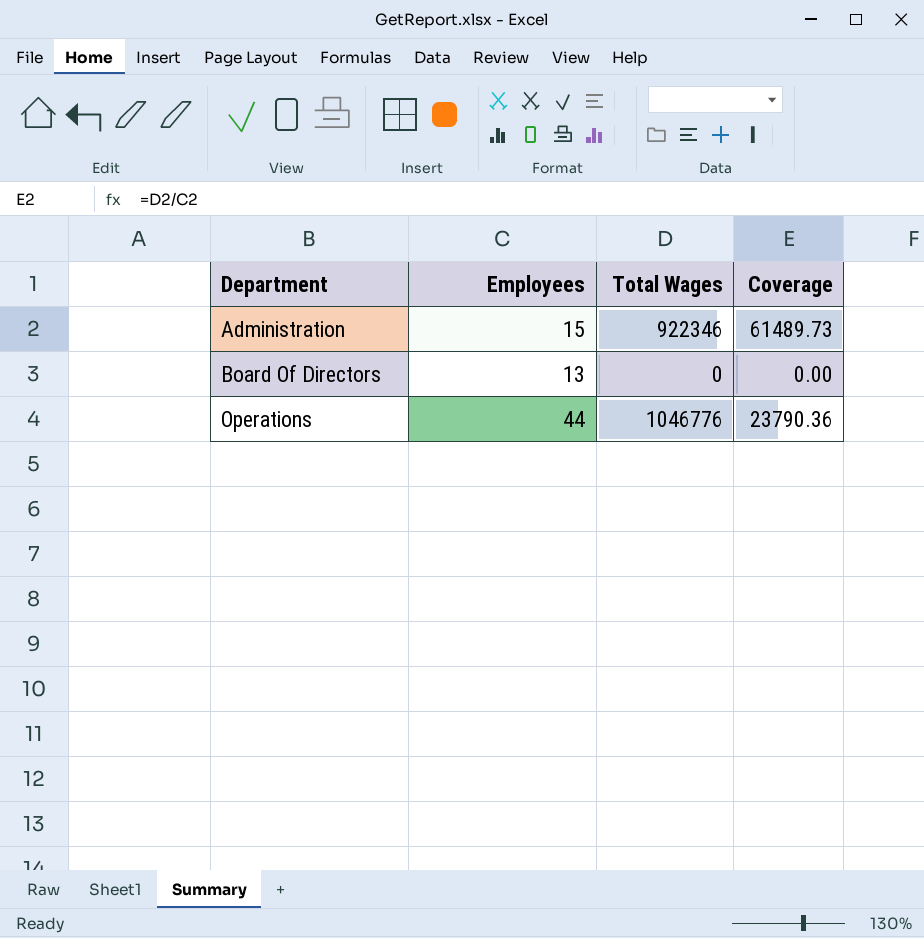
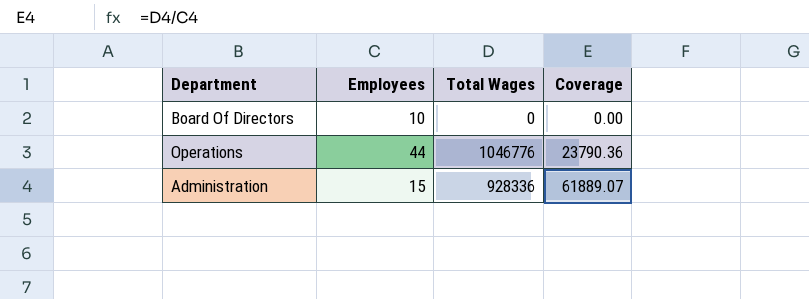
row order: Department ascending -> Coverage ascending
Board Of Directors | Employees: 13 -> 10
Administration | Total Wages: 922346 -> 928336
Administration | Coverage: 61489.73 -> 61889.07

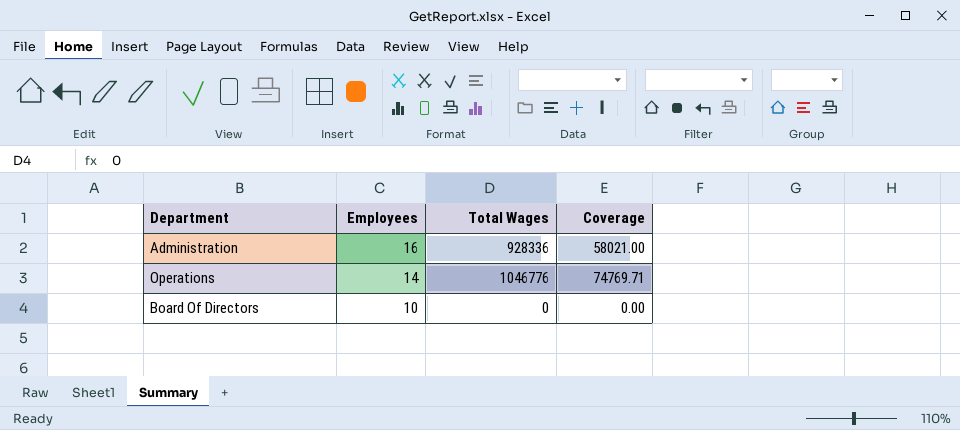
row order: Coverage ascending -> Employees descending
Administration | Employees: 15 -> 16
Administration | Coverage: 61889.07 -> 58021.00
Operations | Employees: 44 -> 14
Operations | Coverage: 23790.36 -> 74769.71

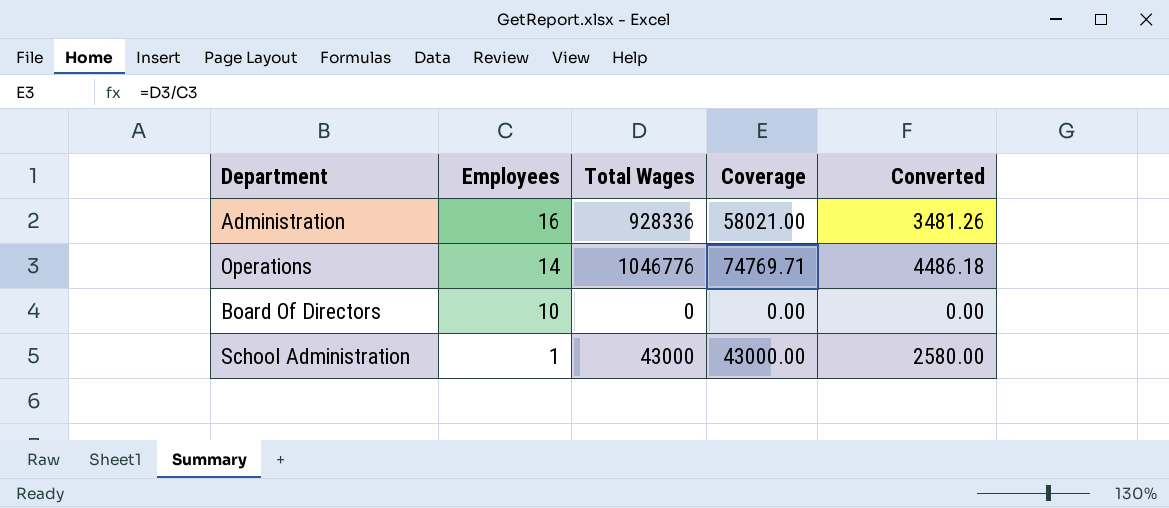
column Converted | formula: none -> [Coverage] * 0.06
row School Administration: none -> 1 | 43000 | 43000.00 | 2580.00

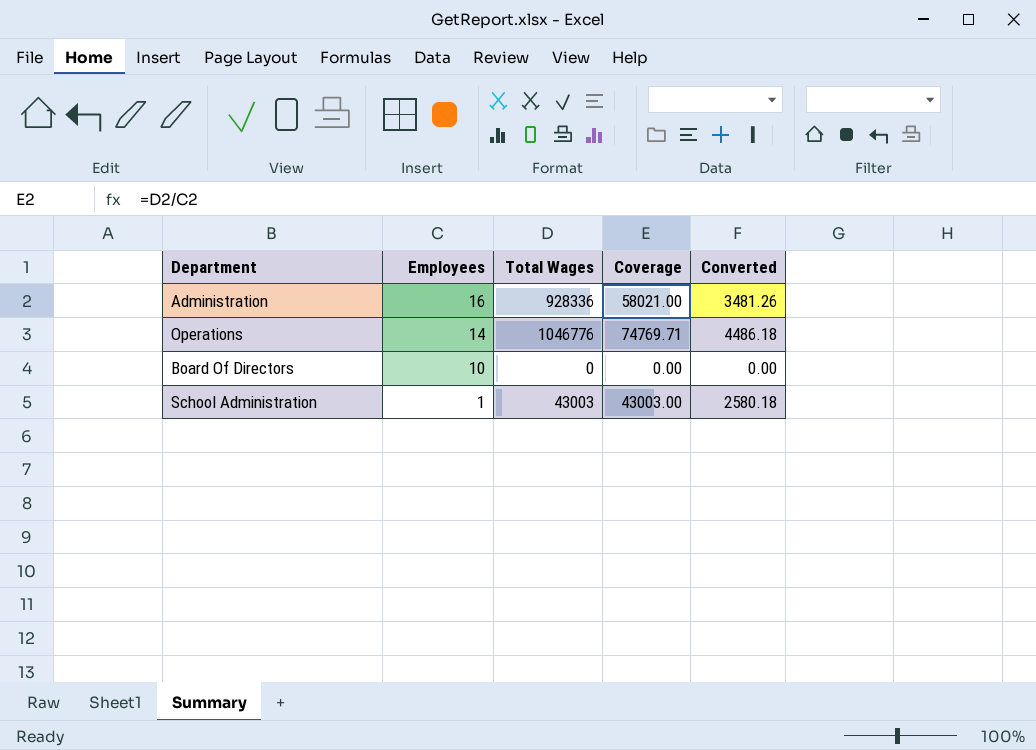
School Administration | Total Wages: 43000 -> 43003
School Administration | Coverage: 43000.00 -> 43003.00
School Administration | Converted: 2580.00 -> 2580.18

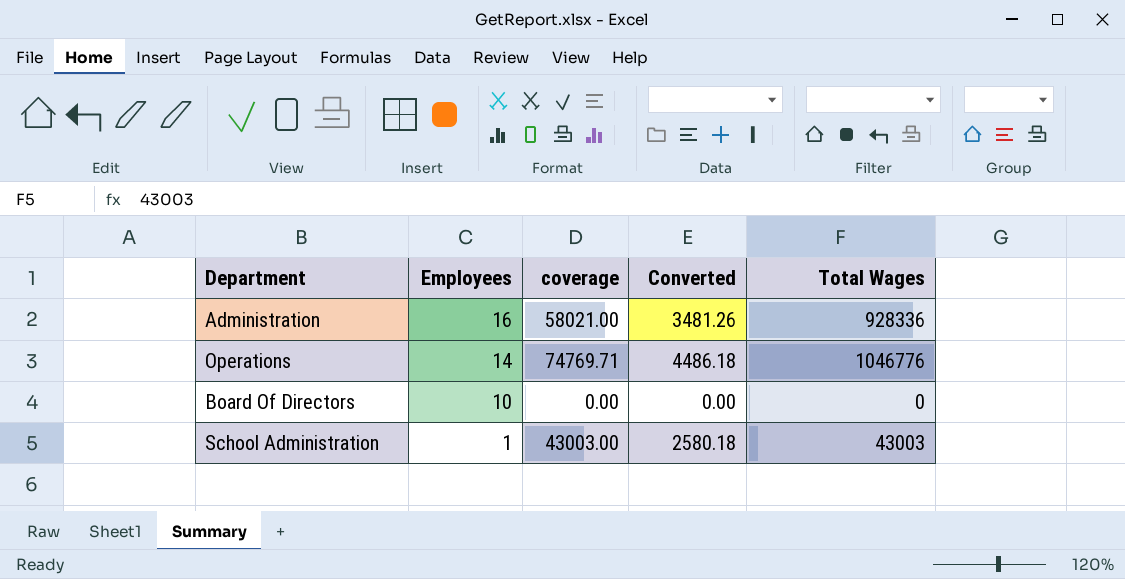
column name: Coverage -> coverage
column Total Wages | position: 3 -> 5

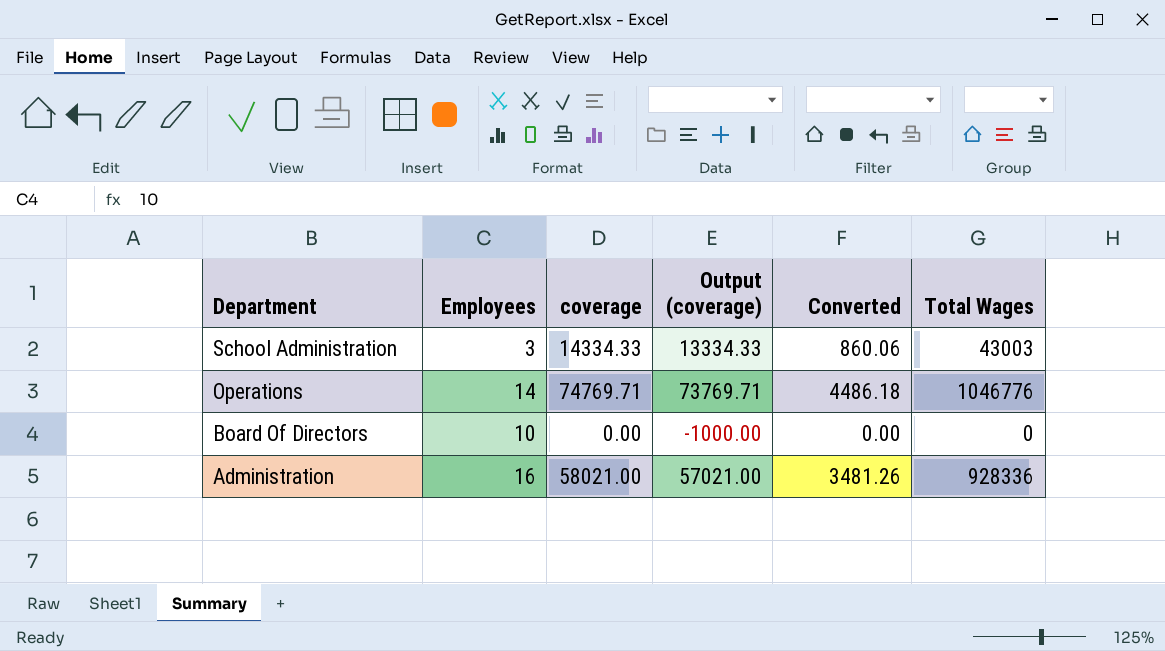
row order: Employees descending -> Department descending
column Output (coverage) | formula: none -> [coverage] - 1000
School Administration | Employees: 1 -> 3
School Administration | coverage: 43003.00 -> 14334.33
School Administration | Converted: 2580.18 -> 860.06

